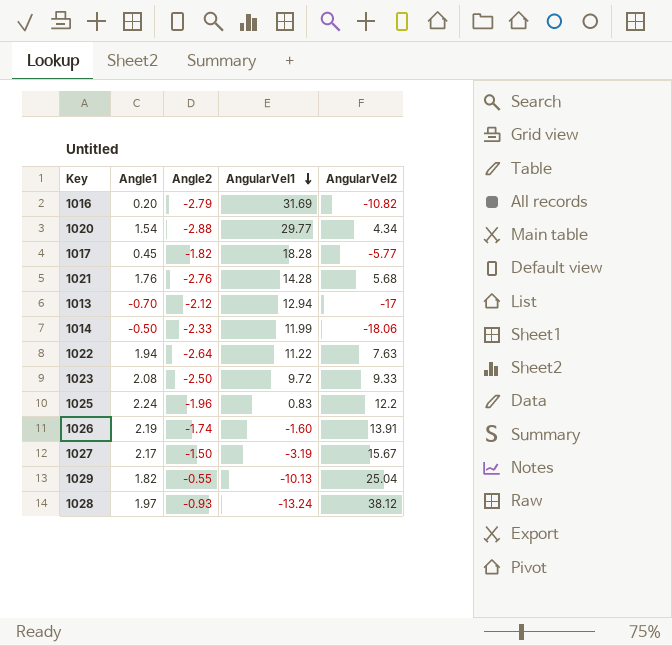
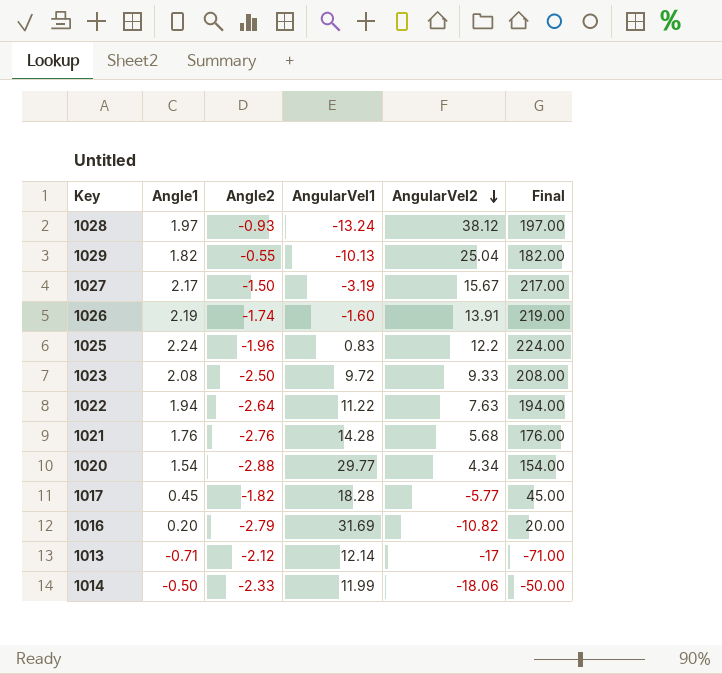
row order: AngularVel1 descending -> AngularVel2 descending
column Final | formula: none -> [Angle1] * 100
1013 | Angle1: -0.70 -> -0.71
1013 | AngularVel1: 12.94 -> 12.14

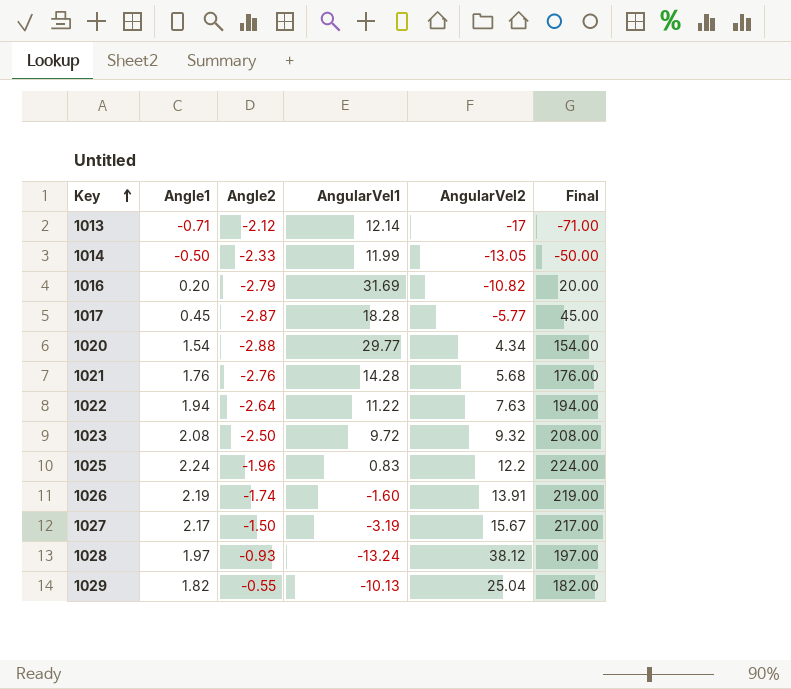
row order: AngularVel2 descending -> Key ascending
1014 | AngularVel2: -18.06 -> -13.05
1017 | Angle2: -1.82 -> -2.87
1023 | AngularVel2: 9.33 -> 9.32

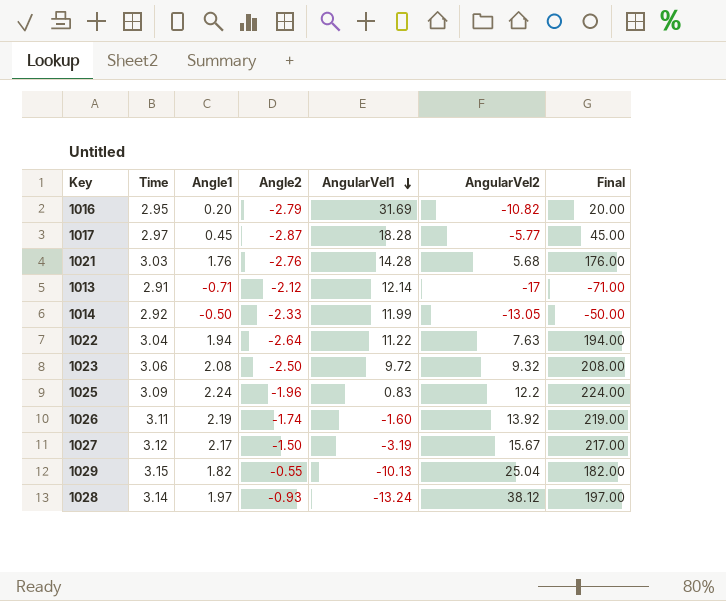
row order: Key ascending -> AngularVel1 descending
column Time | position: none -> 2
row 1020: 1.54 | -2.88 | 29.77 | 4.34 | 154.00 -> none
1026 | AngularVel2: 13.91 -> 13.92

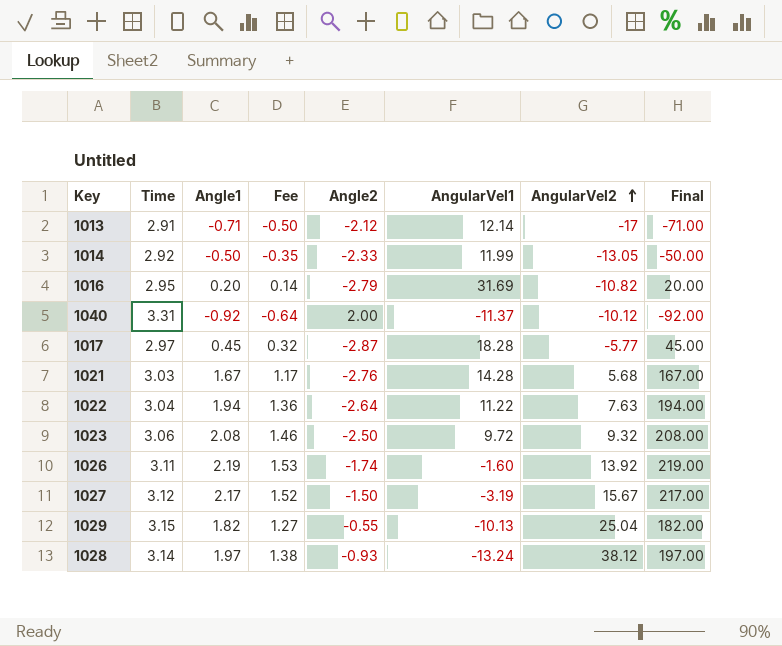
row order: AngularVel1 descending -> AngularVel2 ascending
column Fee | formula: none -> [Angle1] * 0.7
row 1025: 3.09 | 2.24 | -1.96 | 0.83 | 12.2 | 224.00 -> none
row 1040: none -> 3.31 | -0.92 | -0.64 | 2.00 | -11.37 | -10.12 | -92.00
1021 | Angle1: 1.76 -> 1.67
1021 | Final: 176.00 -> 167.00

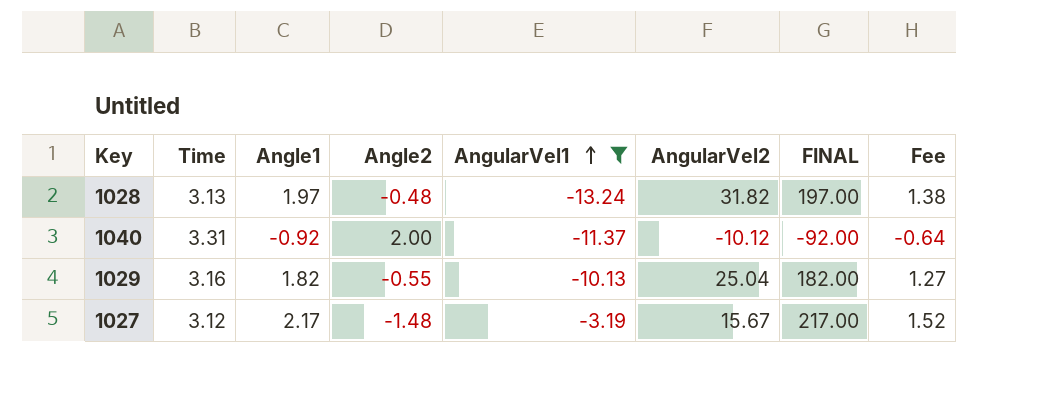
filter: none -> AngularVel1 <= -3.19
row order: AngularVel2 ascending -> AngularVel1 ascending
column name: Final -> FINAL
column Fee | position: 4 -> 8
1028 | Time: 3.14 -> 3.13
1028 | Angle2: -0.93 -> -0.48
1028 | AngularVel2: 38.12 -> 31.82
1029 | Time: 3.15 -> 3.16
1027 | Angle2: -1.50 -> -1.48

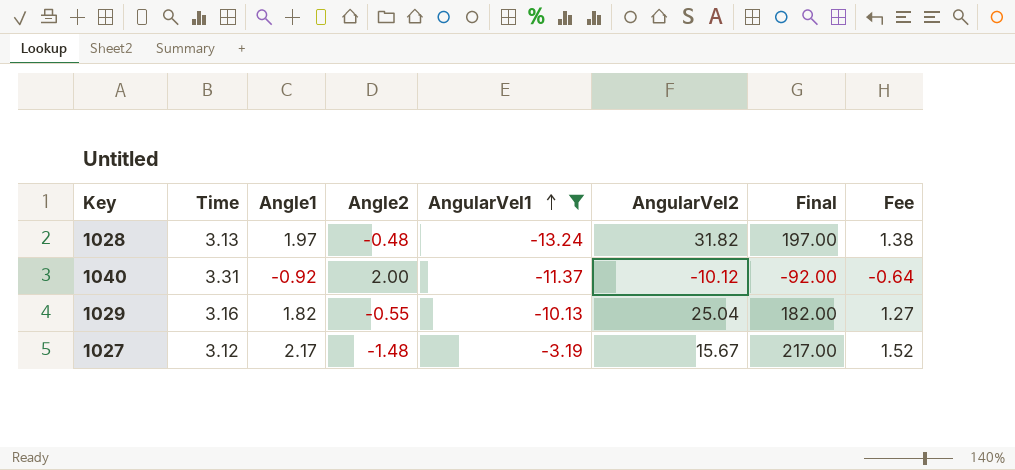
column name: FINAL -> Final

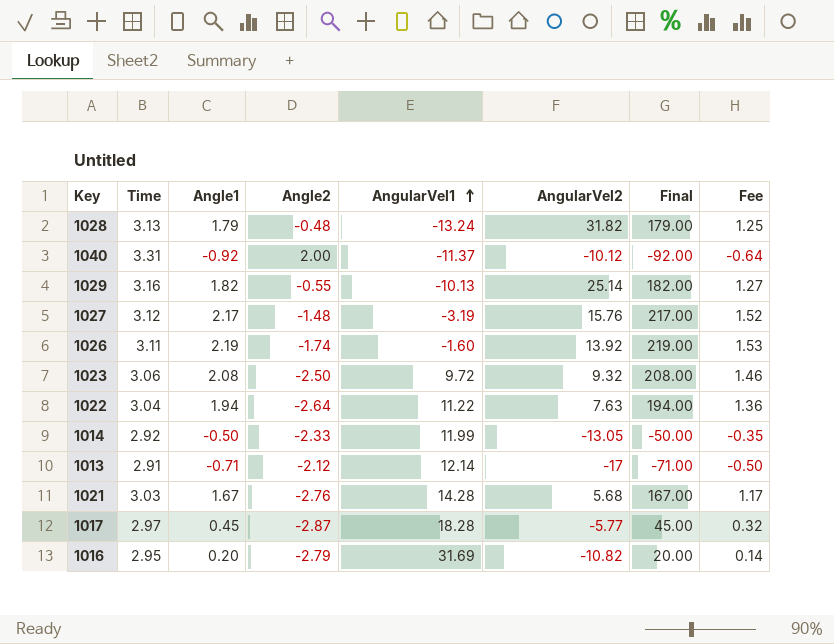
filter: AngularVel1 <= -3.19 -> none
1028 | Angle1: 1.97 -> 1.79
1028 | Final: 197.00 -> 179.00
1028 | Fee: 1.38 -> 1.25
1029 | AngularVel2: 25.04 -> 25.14
1027 | AngularVel2: 15.67 -> 15.76

